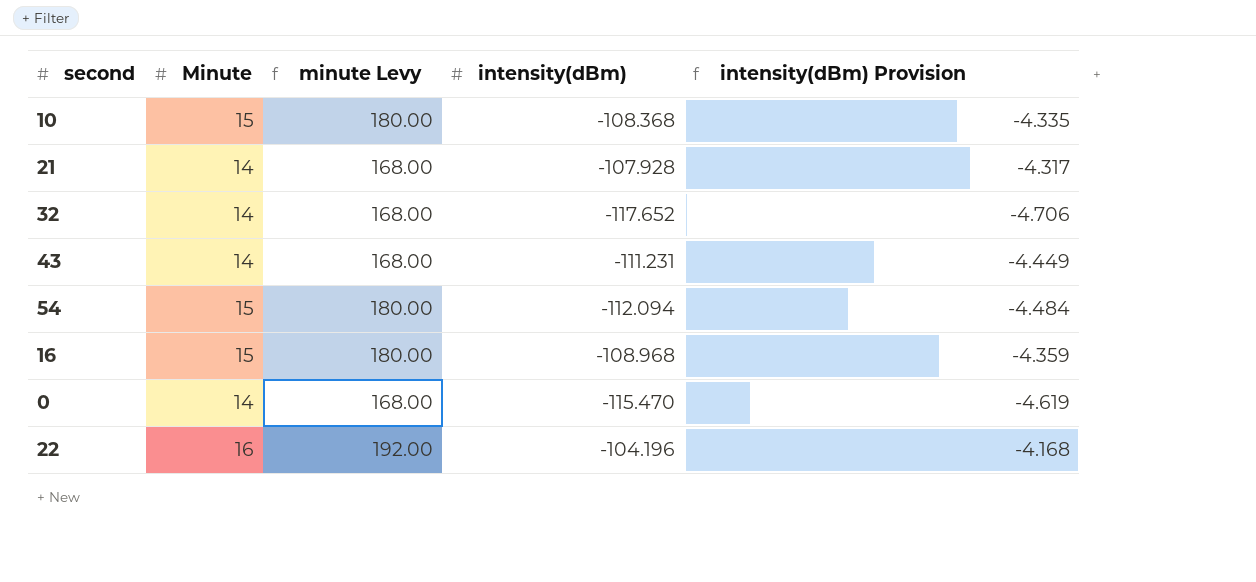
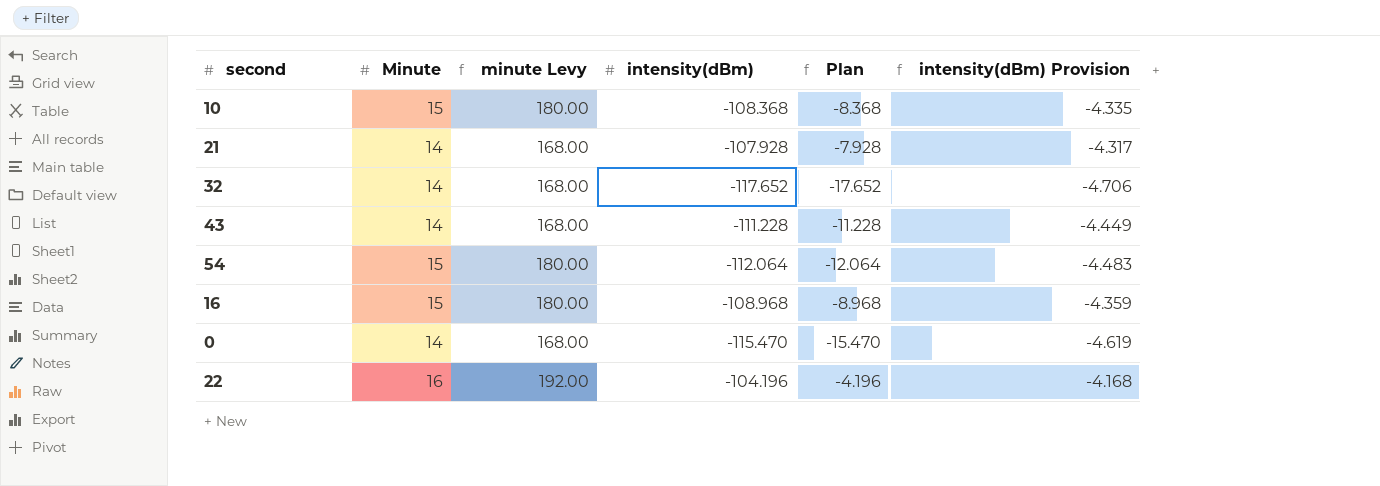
column Plan | formula: none -> [intensity(dBm)] + 100
43 | intensity(dBm): -111.231 -> -111.228
54 | intensity(dBm): -112.094 -> -112.064
54 | intensity(dBm) Provision: -4.484 -> -4.483

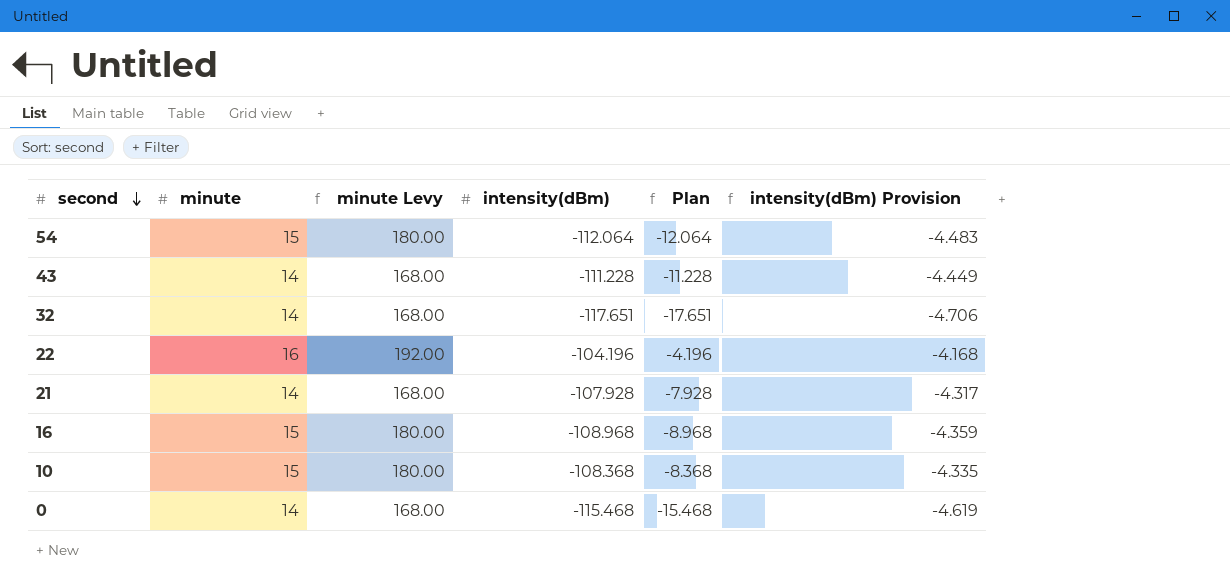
row order: none -> second descending
column name: Minute -> minute
32 | intensity(dBm): -117.652 -> -117.651
32 | Plan: -17.652 -> -17.651
0 | intensity(dBm): -115.470 -> -115.468
0 | Plan: -15.470 -> -15.468

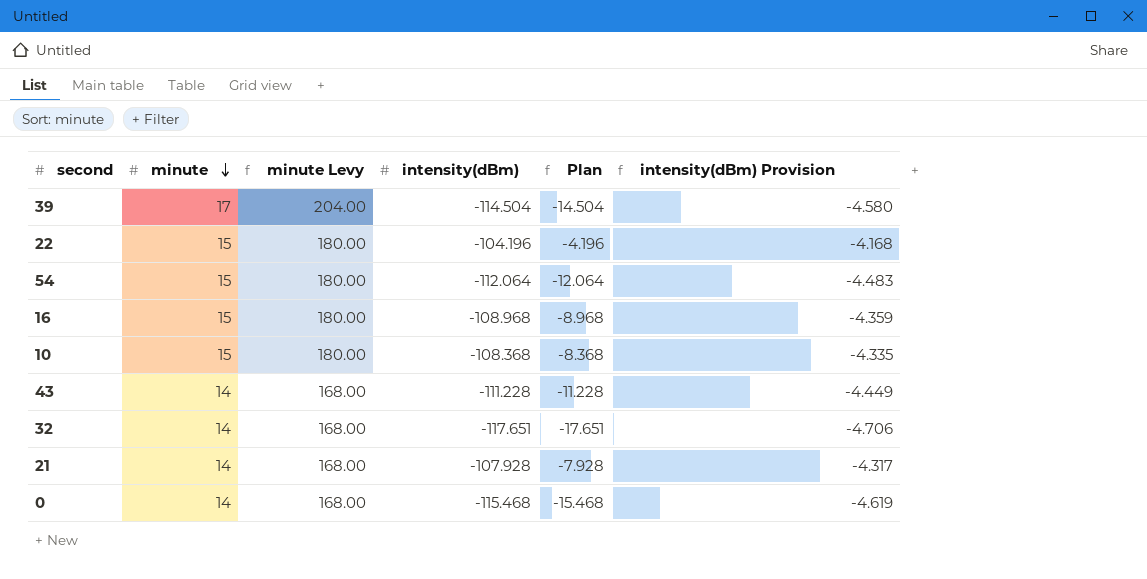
row order: second descending -> minute descending
row 39: none -> 17 | 204.00 | -114.504 | -14.504 | -4.580
22 | minute: 16 -> 15
22 | minute Levy: 192.00 -> 180.00

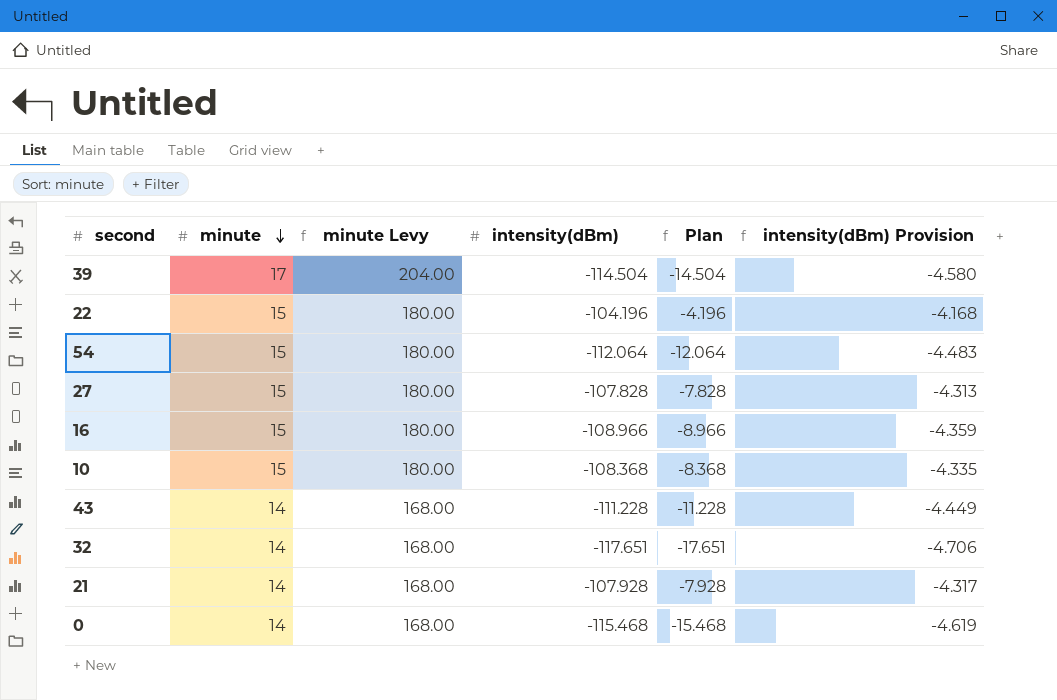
row 27: none -> 15 | 180.00 | -107.828 | -7.828 | -4.313
16 | intensity(dBm): -108.968 -> -108.966
16 | Plan: -8.968 -> -8.966

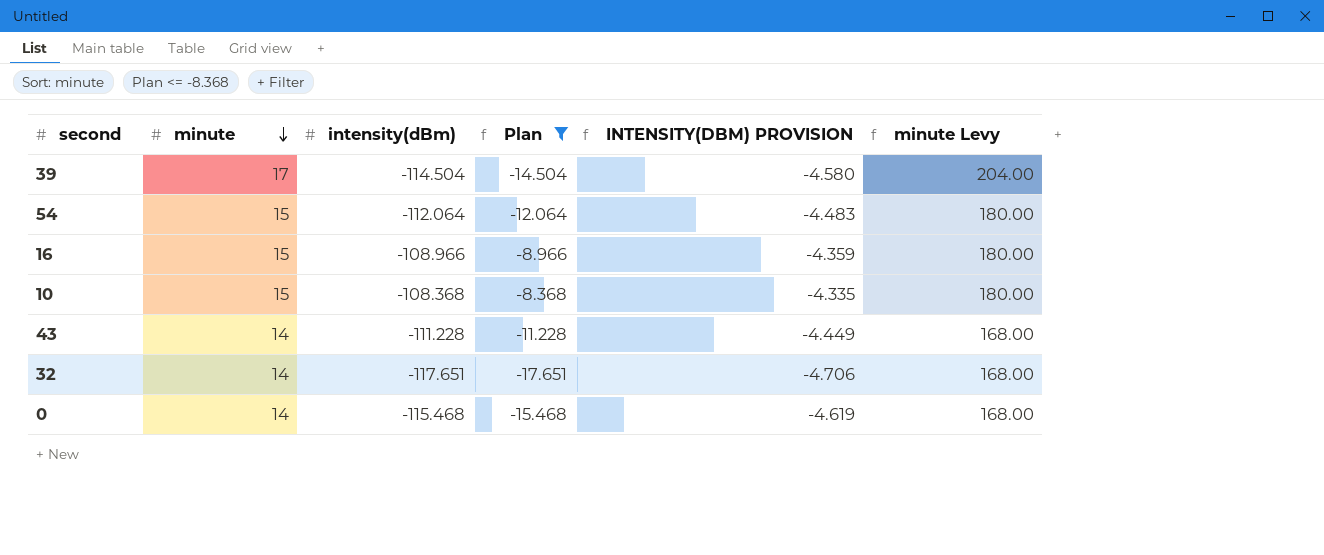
filter: none -> Plan <= -8.368
column name: intensity(dBm) Provision -> INTENSITY(DBM) PROVISION
column minute Levy | position: 3 -> 6

